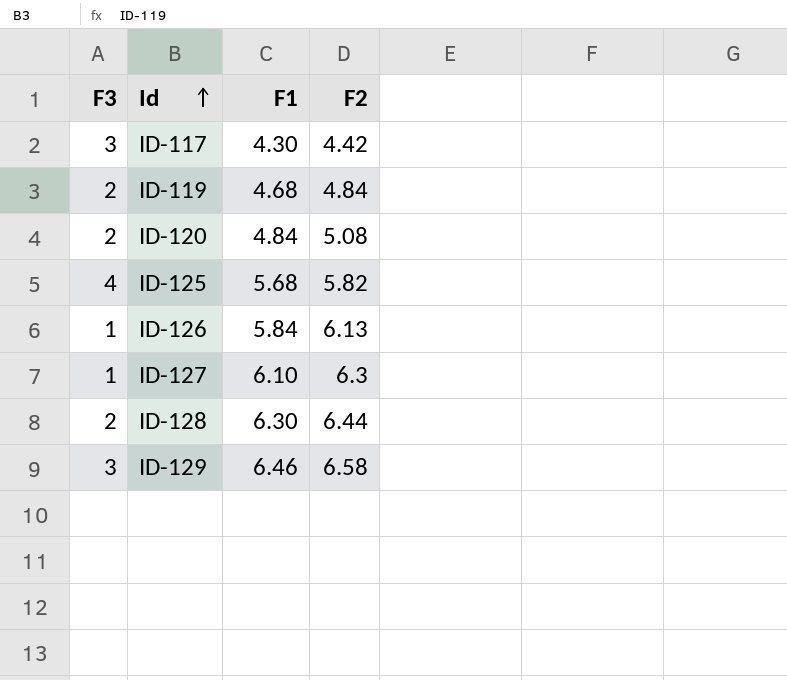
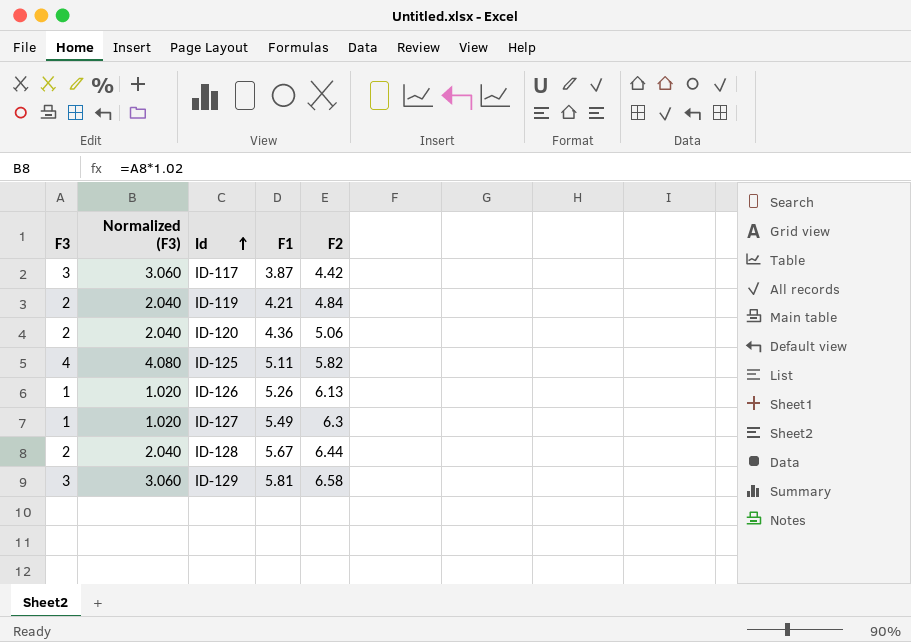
column Normalized (F3) | formula: none -> [F3] * 1.02
ID-117 | F1: 4.30 -> 3.87
ID-119 | F1: 4.68 -> 4.21
ID-120 | F1: 4.84 -> 4.36
ID-120 | F2: 5.08 -> 5.06
ID-125 | F1: 5.68 -> 5.11
ID-126 | F1: 5.84 -> 5.26
ID-127 | F1: 6.10 -> 5.49
ID-128 | F1: 6.30 -> 5.67
ID-129 | F1: 6.46 -> 5.81

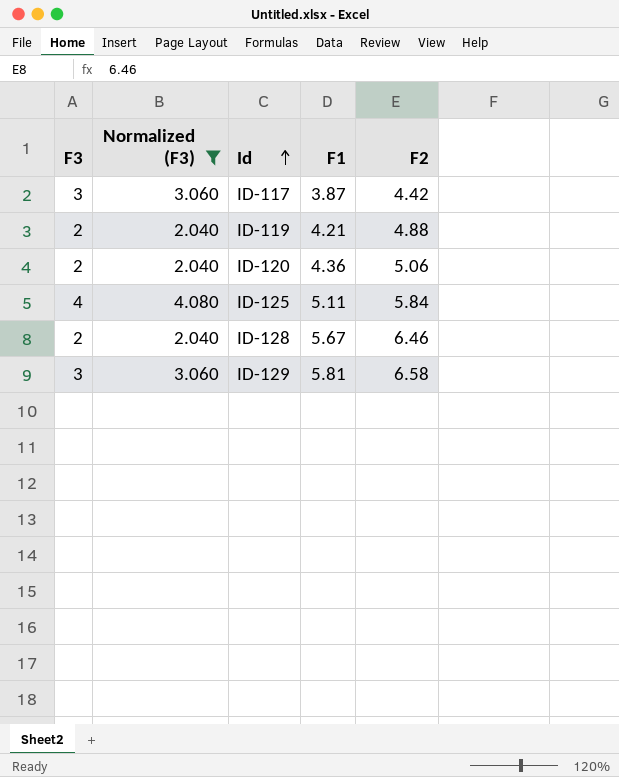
filter: none -> Normalized (F3) != 1.020
ID-119 | F2: 4.84 -> 4.88
ID-125 | F2: 5.82 -> 5.84
ID-128 | F2: 6.44 -> 6.46

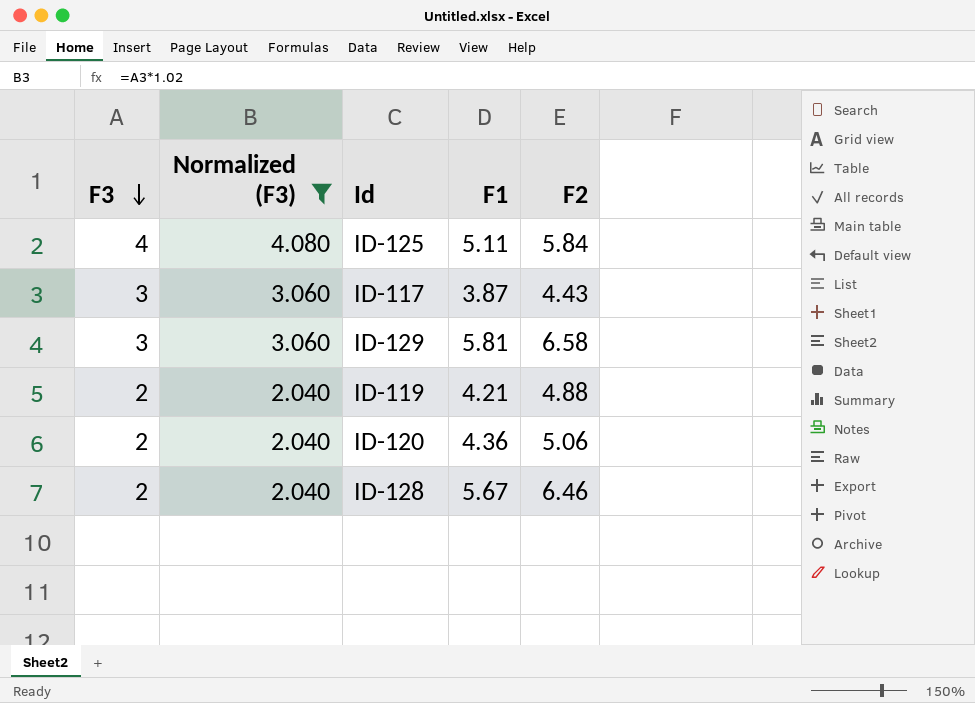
row order: Id ascending -> F3 descending
ID-117 | F2: 4.42 -> 4.43

